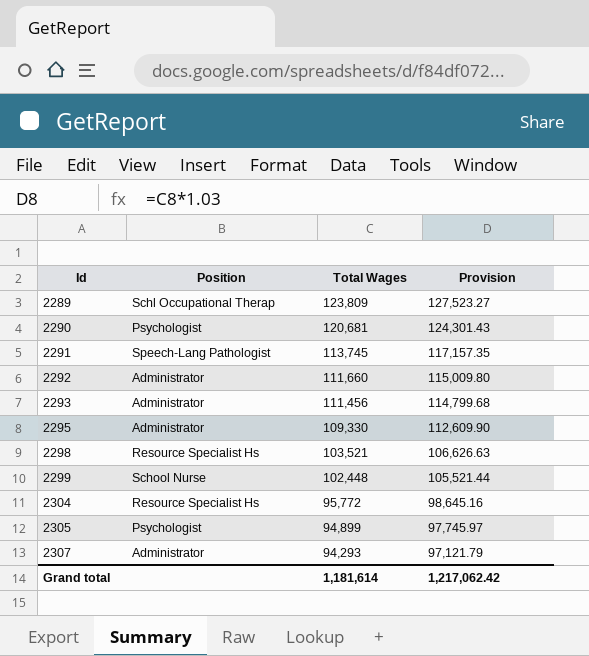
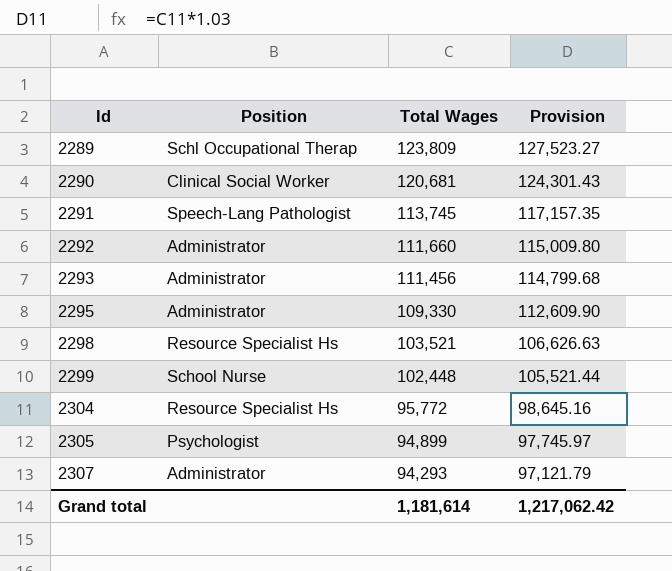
2290 | Position: Psychologist -> Clinical Social Worker

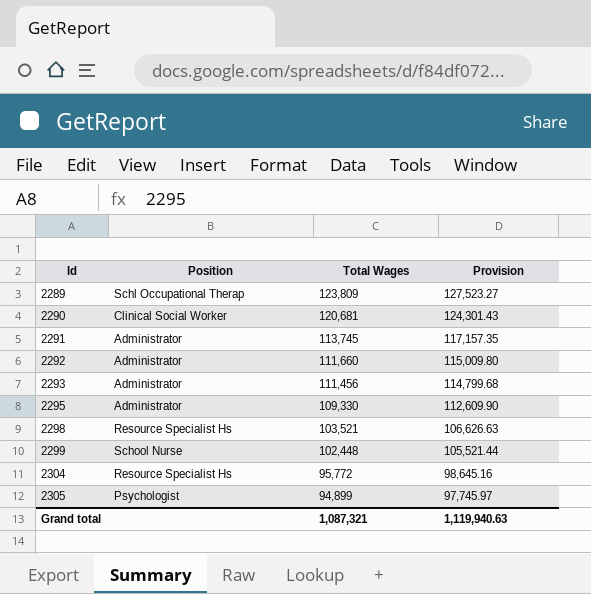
row 2307: Administrator | 94,293 | 97,121.79 -> none
2291 | Position: Speech-Lang Pathologist -> Administrator
Grand total | Total Wages: 1,181,614 -> 1,087,321
Grand total | Provision: 1,217,062.42 -> 1,119,940.63

